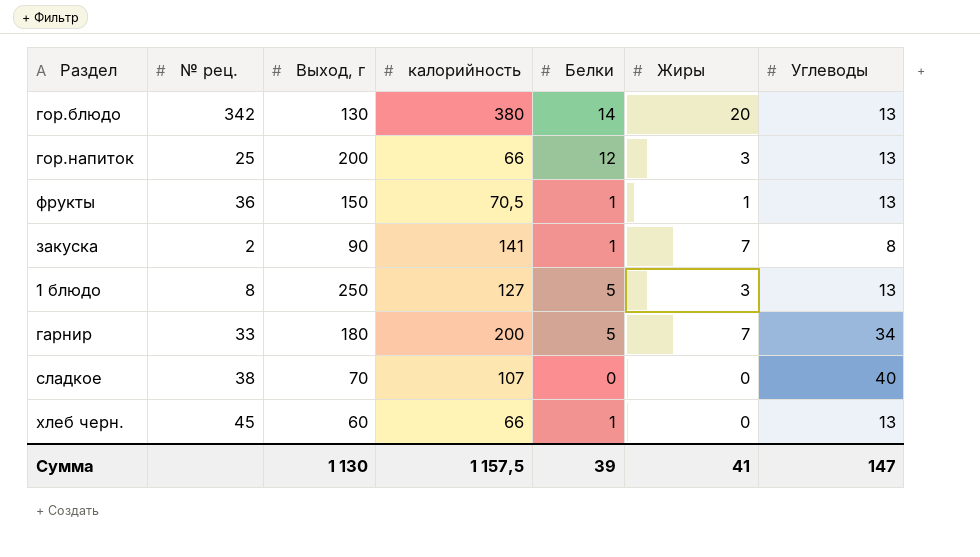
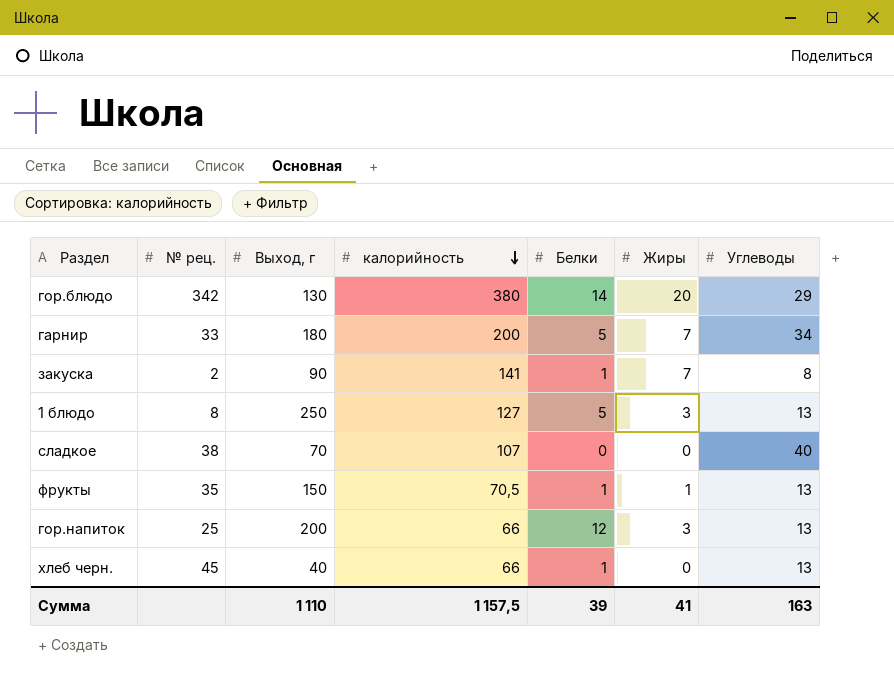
row order: none -> калорийность descending
гор.блюдо | Углеводы: 13 -> 29
фрукты | № рец.: 36 -> 35
хлеб черн. | Выход, г: 60 -> 40
Сумма | Выход, г: 1 130 -> 1 110
Сумма | Углеводы: 147 -> 163

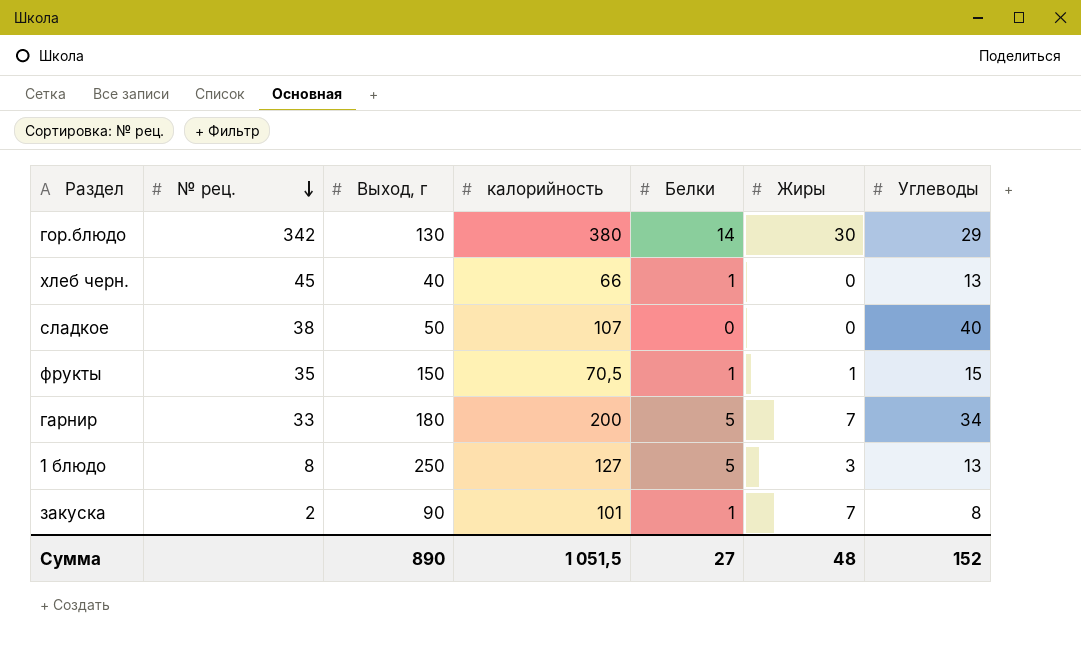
row order: калорийность descending -> № рец. descending
row гор.напиток: 25 | 200 | 66 | 12 | 3 | 13 -> none
гор.блюдо | Жиры: 20 -> 30
сладкое | Выход, г: 70 -> 50
фрукты | Углеводы: 13 -> 15
закуска | калорийность: 141 -> 101
Сумма | Выход, г: 1 110 -> 890
Сумма | калорийность: 1 157,5 -> 1 051,5
Сумма | Белки: 39 -> 27
Сумма | Жиры: 41 -> 48
Сумма | Углеводы: 163 -> 152

